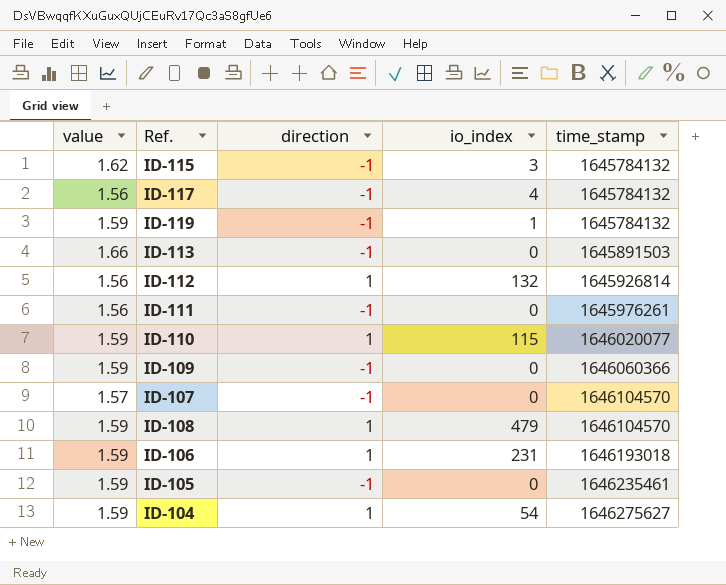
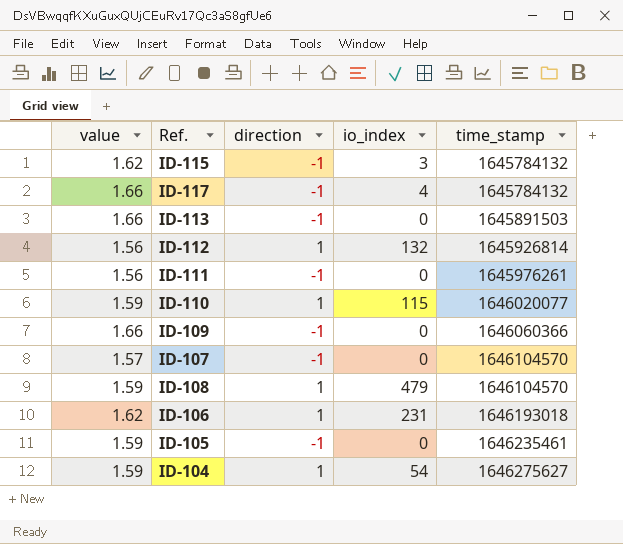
row ID-119: 1.59 | -1 | 1 | 1645784132 -> none
ID-117 | value: 1.56 -> 1.66
ID-109 | value: 1.59 -> 1.66
ID-106 | value: 1.59 -> 1.62

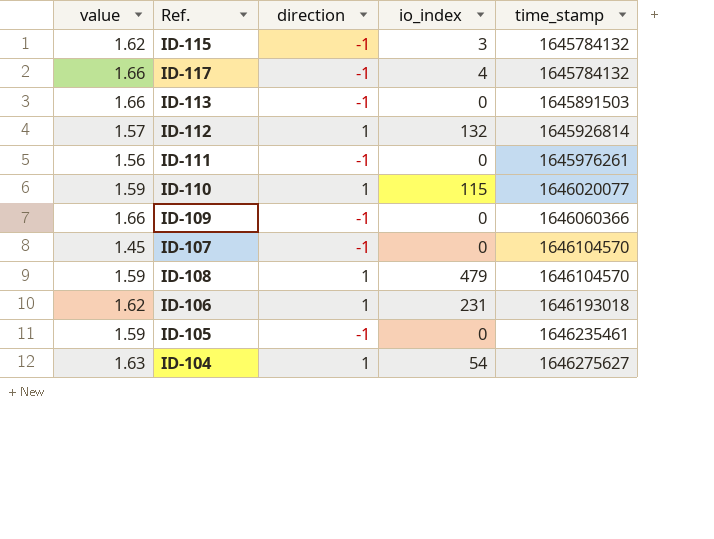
ID-112 | value: 1.56 -> 1.57
ID-107 | value: 1.57 -> 1.45
ID-104 | value: 1.59 -> 1.63

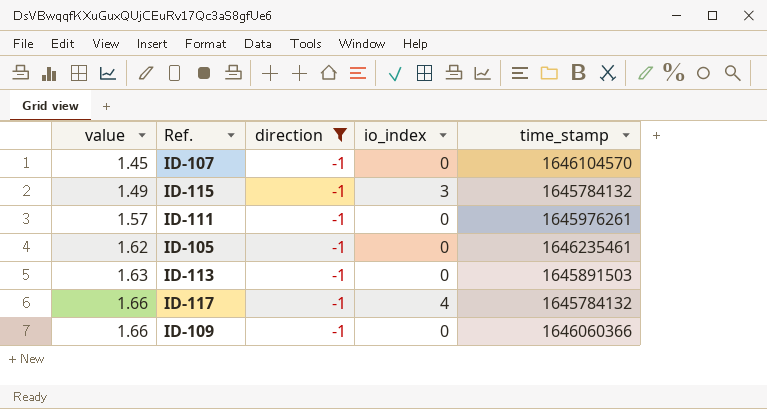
filter: none -> direction = -1
row order: time_stamp ascending -> value ascending
ID-115 | value: 1.62 -> 1.49
ID-111 | value: 1.56 -> 1.57
ID-105 | value: 1.59 -> 1.62
ID-113 | value: 1.66 -> 1.63

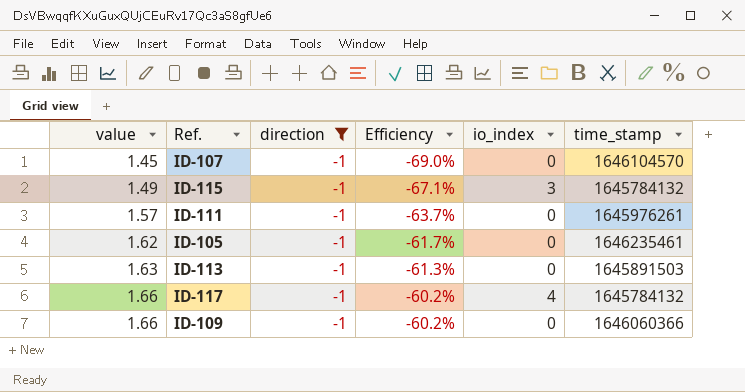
column Efficiency | formula: none -> [direction] / [value]

